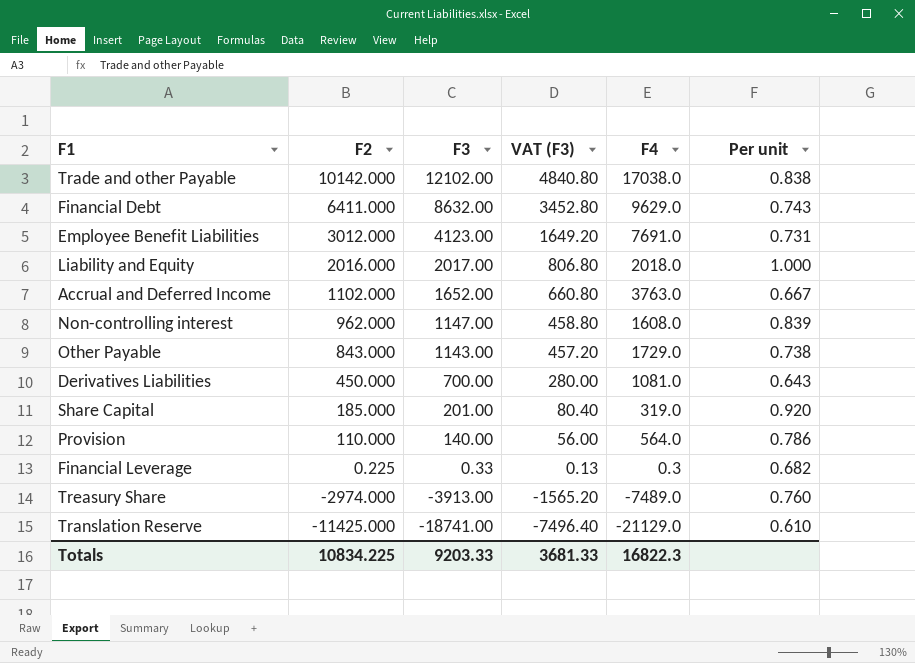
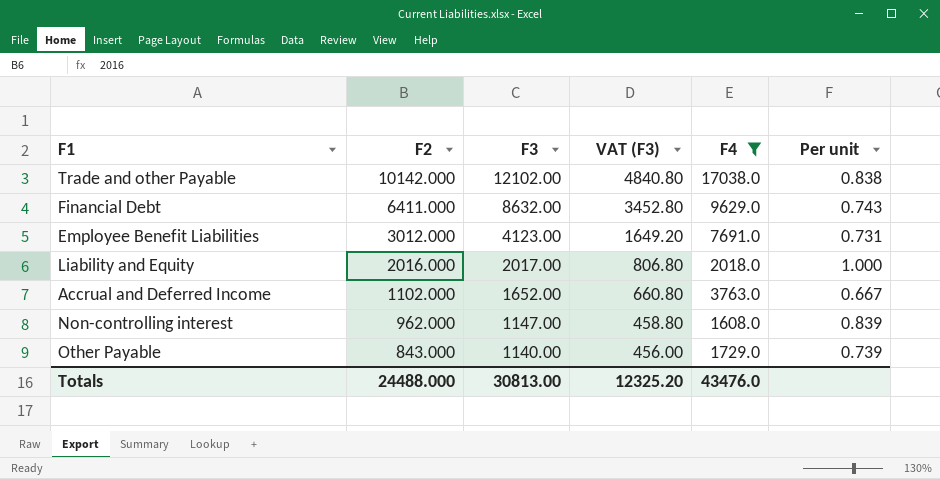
filter: none -> F4 >= 1608.0
Other Payable | F3: 1143.00 -> 1140.00
Other Payable | VAT (F3): 457.20 -> 456.00
Other Payable | Per unit: 0.738 -> 0.739
Totals | F2: 10834.225 -> 24488.000
Totals | F3: 9203.33 -> 30813.00
Totals | VAT (F3): 3681.33 -> 12325.20
Totals | F4: 16822.3 -> 43476.0

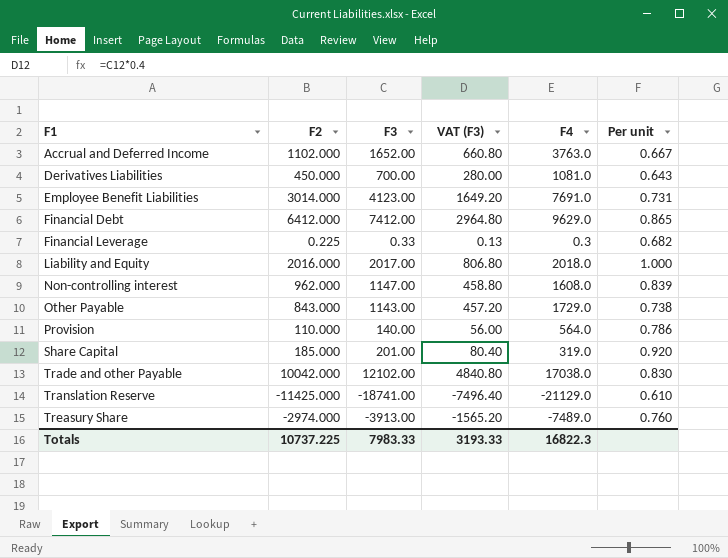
filter: F4 >= 1608.0 -> none
row order: F2 descending -> F1 ascending
Employee Benefit Liabilities | F2: 3012.000 -> 3014.000
Financial Debt | F2: 6411.000 -> 6412.000
Financial Debt | F3: 8632.00 -> 7412.00
Financial Debt | VAT (F3): 3452.80 -> 2964.80
Financial Debt | Per unit: 0.743 -> 0.865
Other Payable | F3: 1140.00 -> 1143.00
Other Payable | VAT (F3): 456.00 -> 457.20
Other Payable | Per unit: 0.739 -> 0.738
Trade and other Payable | F2: 10142.000 -> 10042.000
Trade and other Payable | Per unit: 0.838 -> 0.830
Totals | F2: 24488.000 -> 10737.225
Totals | F3: 30813.00 -> 7983.33
Totals | VAT (F3): 12325.20 -> 3193.33
Totals | F4: 43476.0 -> 16822.3

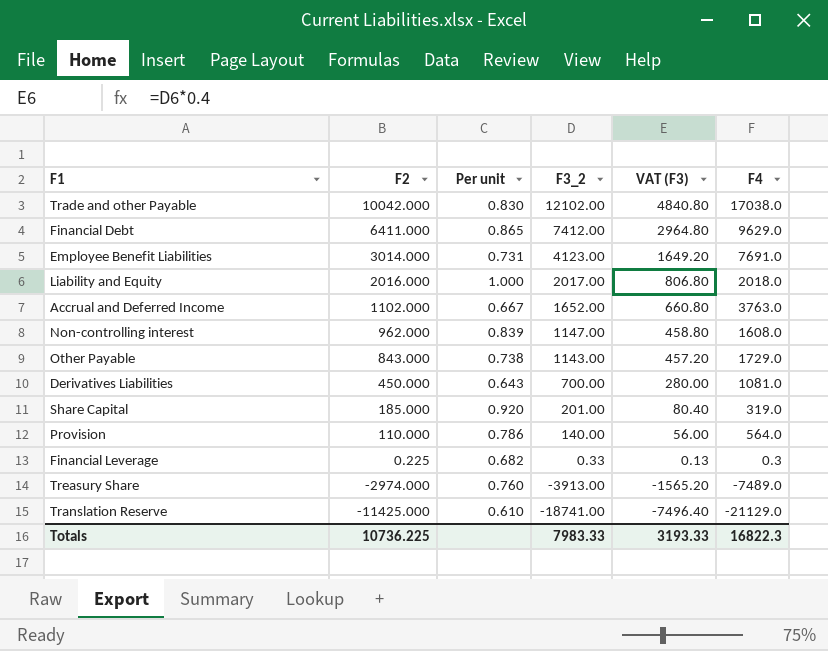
row order: F1 ascending -> F2 descending
column Per unit | position: 6 -> 3
column name: F3 -> F3_2
Financial Debt | F2: 6412.000 -> 6411.000
Totals | F2: 10737.225 -> 10736.225

